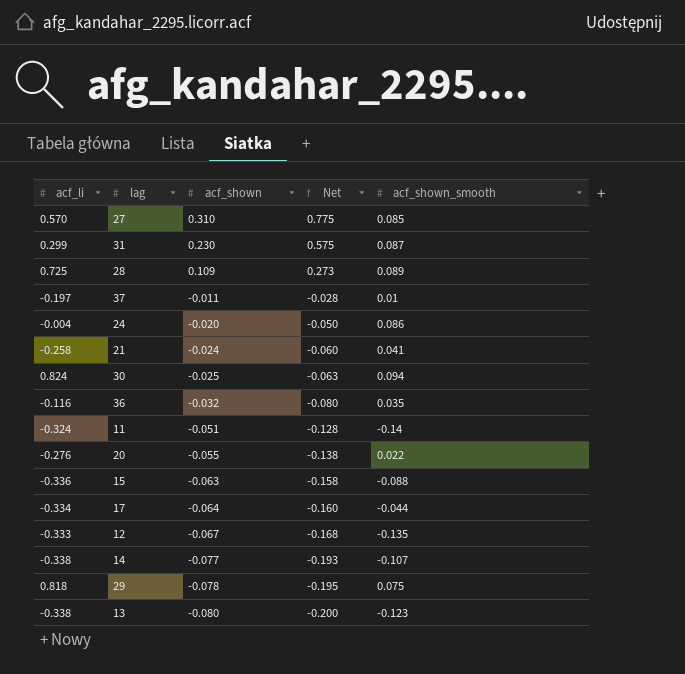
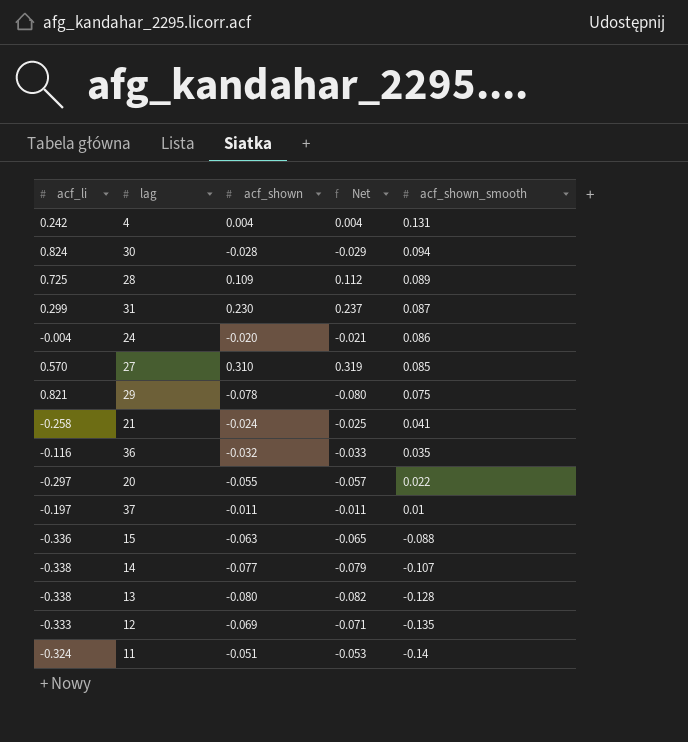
row order: acf_shown descending -> acf_shown_smooth descending
column Net | formula: [acf_shown] * 2.5 -> [acf_shown] * 1.03
row 17: -0.334 | -0.064 | -0.160 | -0.044 -> none
row 4: none -> 0.242 | 0.004 | 0.004 | 0.131
30 | acf_shown: -0.025 -> -0.028
29 | acf_li: 0.818 -> 0.821
20 | acf_li: -0.276 -> -0.297
13 | acf_shown_smooth: -0.123 -> -0.128
12 | acf_shown: -0.067 -> -0.069

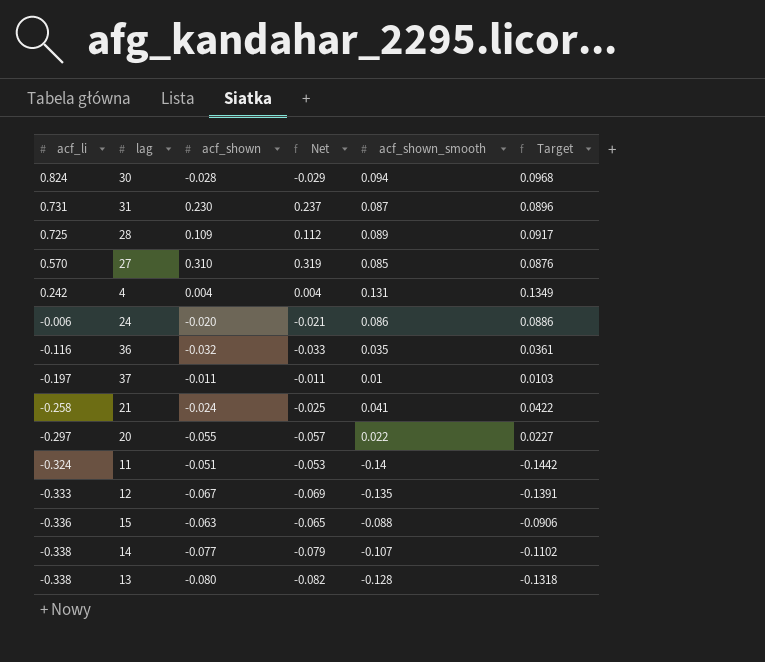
row order: acf_shown_smooth descending -> acf_li descending
column Target | formula: none -> [acf_shown_smooth] * 1.03
row 29: 0.821 | -0.078 | -0.080 | 0.075 -> none
31 | acf_li: 0.299 -> 0.731
24 | acf_li: -0.004 -> -0.006
12 | acf_shown: -0.069 -> -0.067
12 | Net: -0.071 -> -0.069

